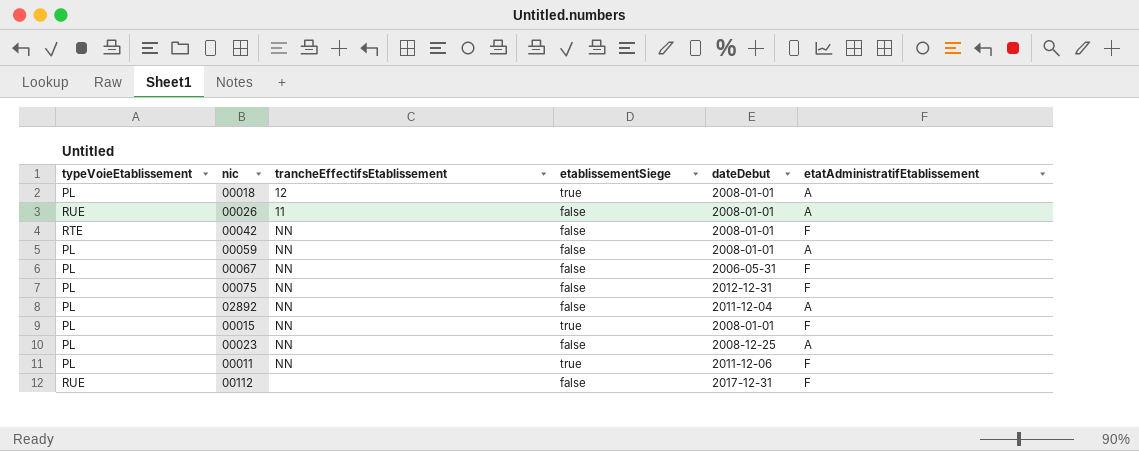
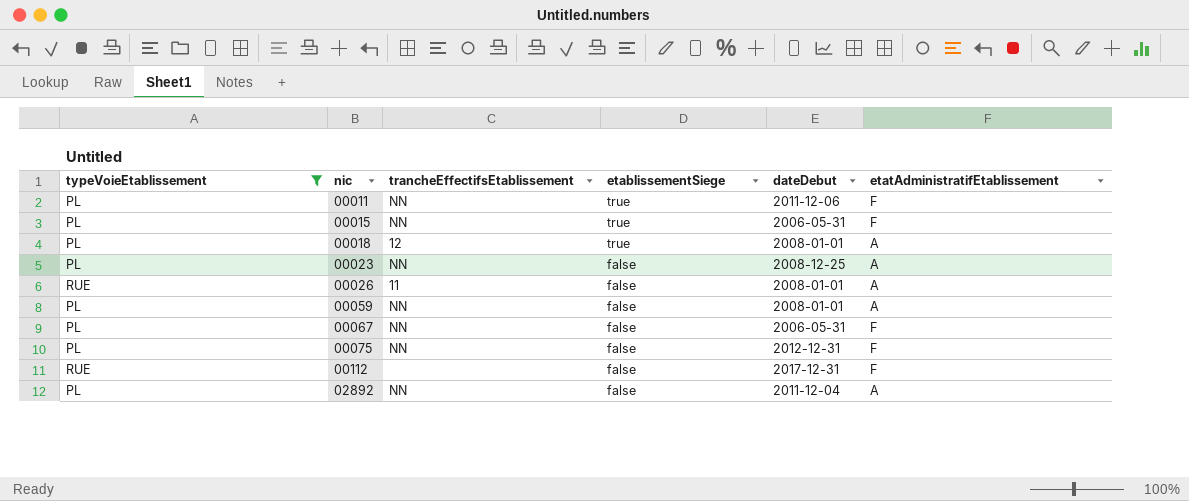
filter: none -> typeVoieEtablissement != RTE
row order: none -> nic ascending
00015 | dateDebut: 2008-01-01 -> 2006-05-31

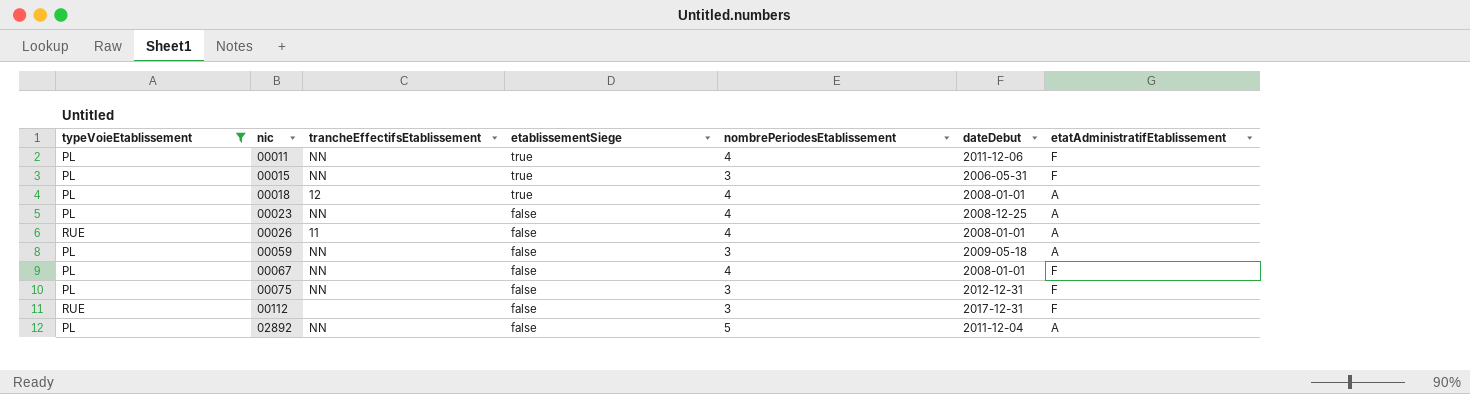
column nombrePeriodesEtablissement | position: none -> 5
00059 | dateDebut: 2008-01-01 -> 2009-05-18
00067 | dateDebut: 2006-05-31 -> 2008-01-01

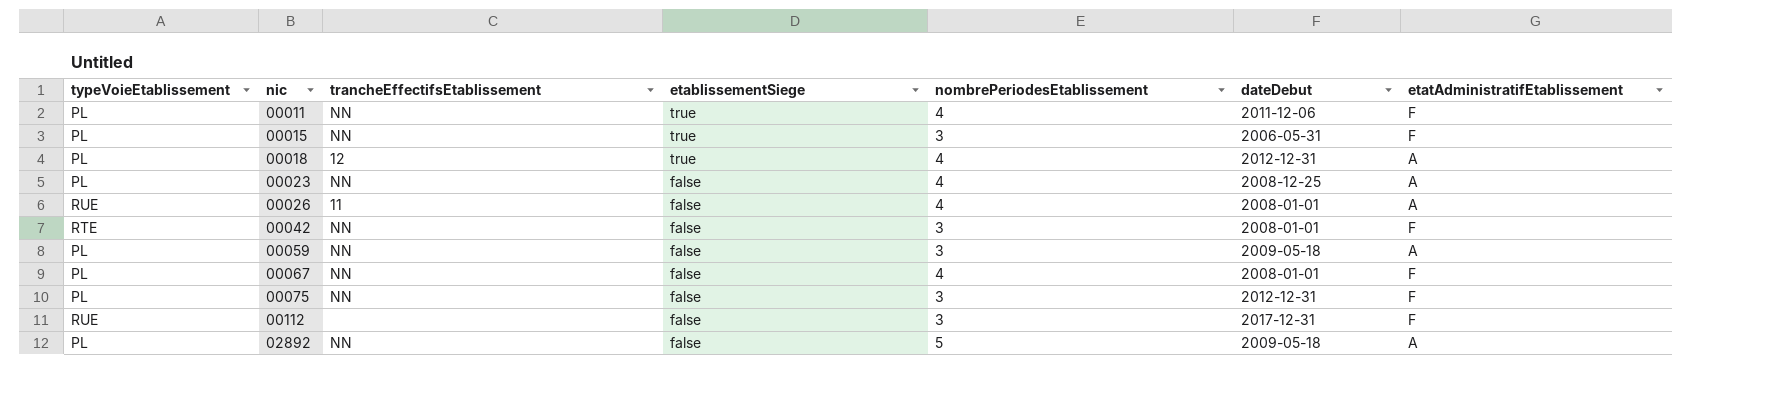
filter: typeVoieEtablissement != RTE -> none
00018 | dateDebut: 2008-01-01 -> 2012-12-31
02892 | dateDebut: 2011-12-04 -> 2009-05-18

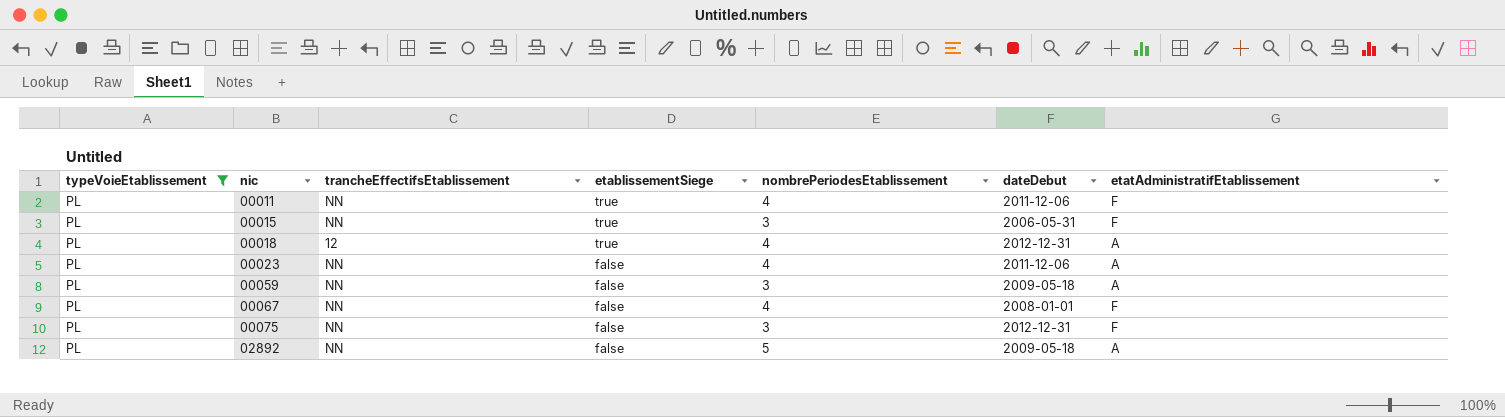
filter: none -> typeVoieEtablissement = PL
00023 | dateDebut: 2008-12-25 -> 2011-12-06

